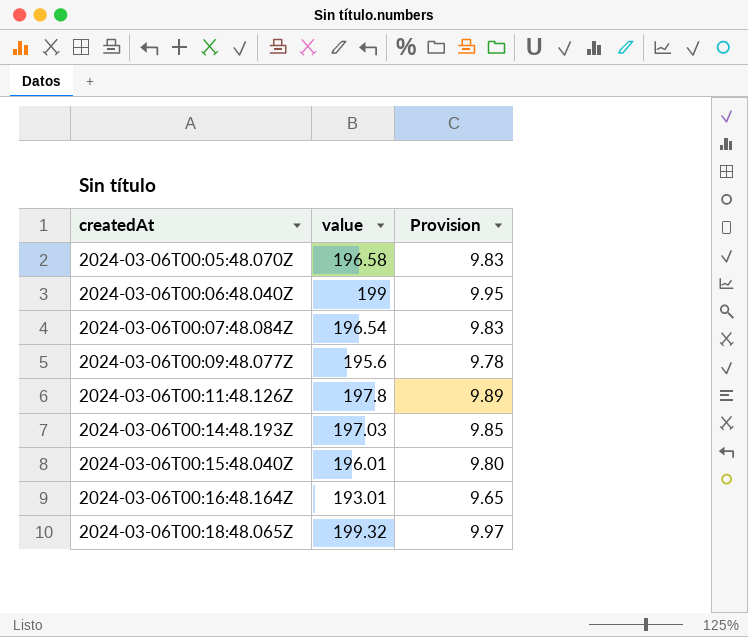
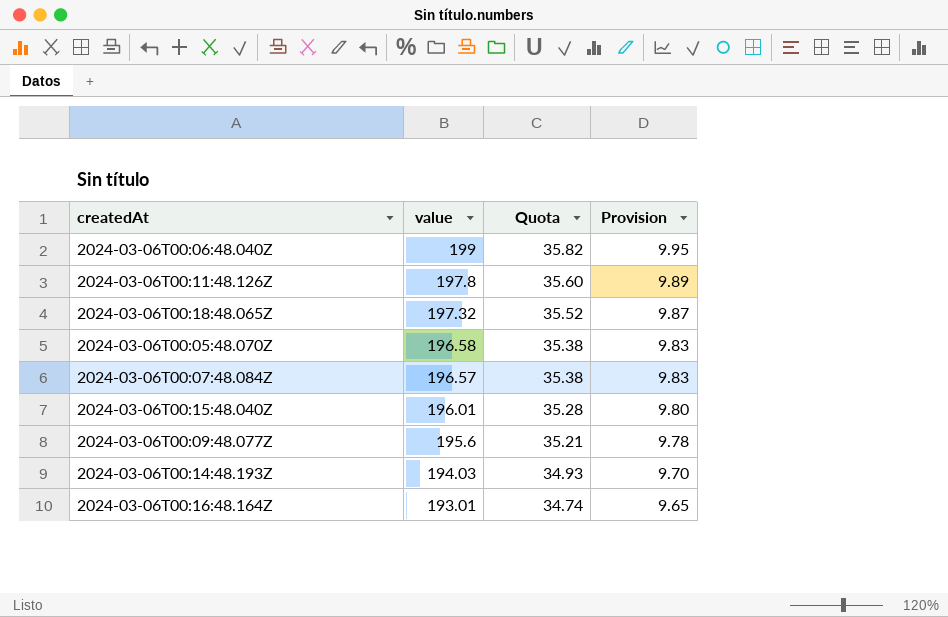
row order: createdAt ascending -> value descending
column Quota | formula: none -> [value] * 0.18
2024-03-06T00:18:48.065Z | value: 199.32 -> 197.32
2024-03-06T00:18:48.065Z | Provision: 9.97 -> 9.87
2024-03-06T00:07:48.084Z | value: 196.54 -> 196.57
2024-03-06T00:14:48.193Z | value: 197.03 -> 194.03
2024-03-06T00:14:48.193Z | Provision: 9.85 -> 9.70

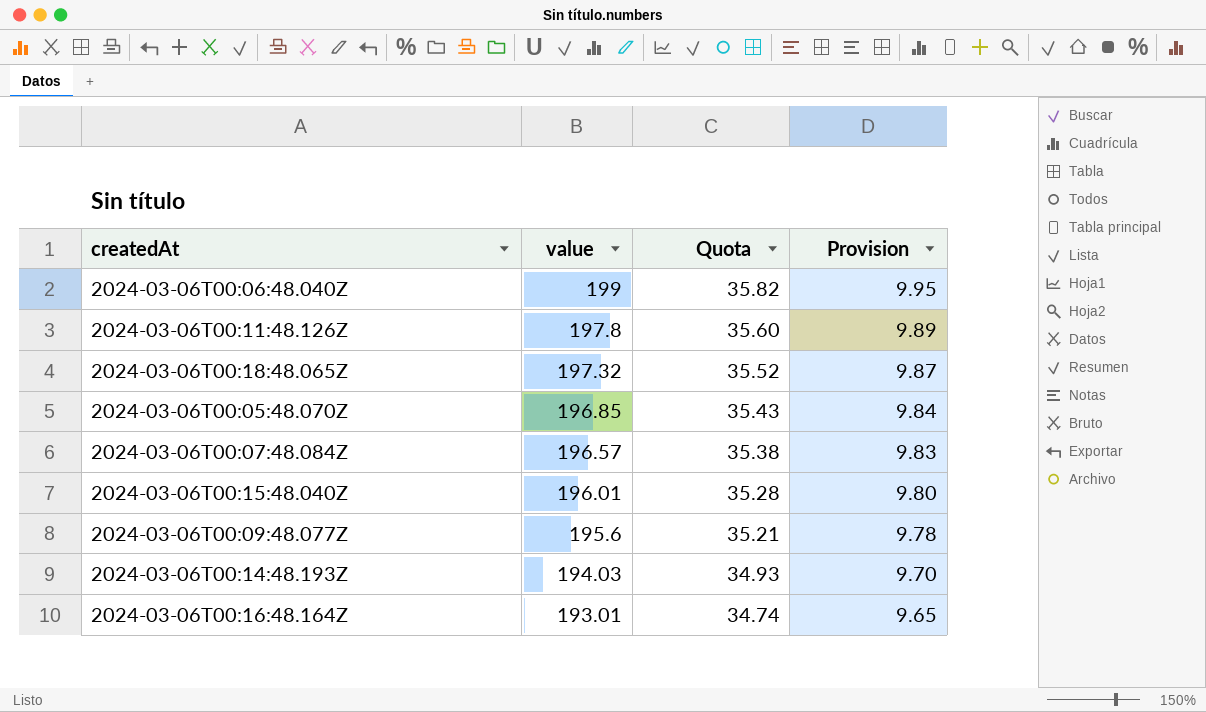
2024-03-06T00:05:48.070Z | value: 196.58 -> 196.85
2024-03-06T00:05:48.070Z | Quota: 35.38 -> 35.43
2024-03-06T00:05:48.070Z | Provision: 9.83 -> 9.84

